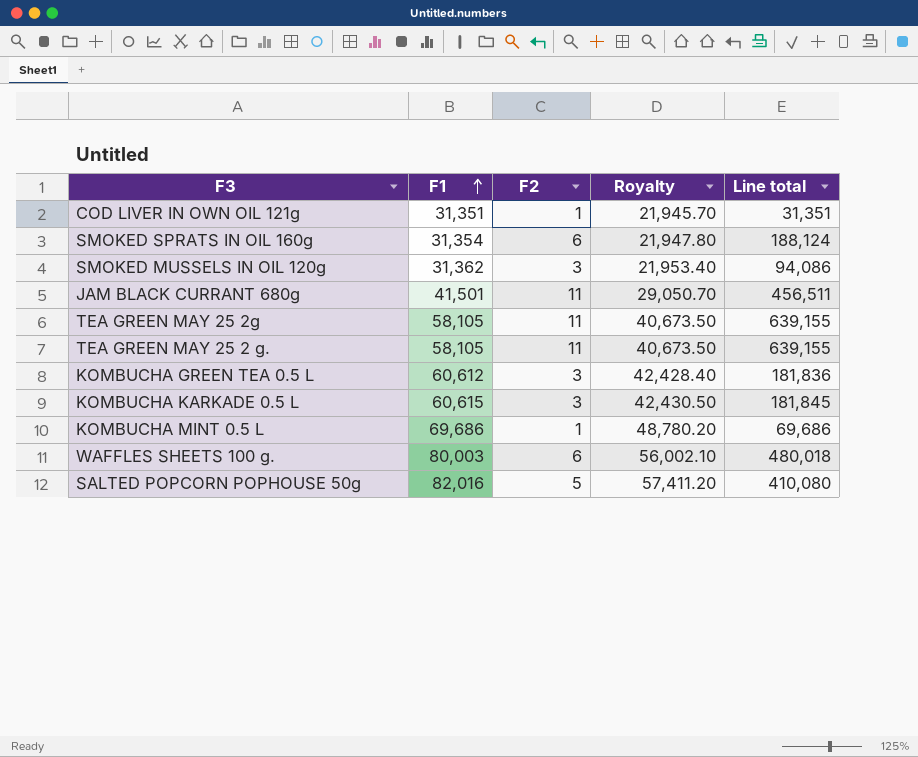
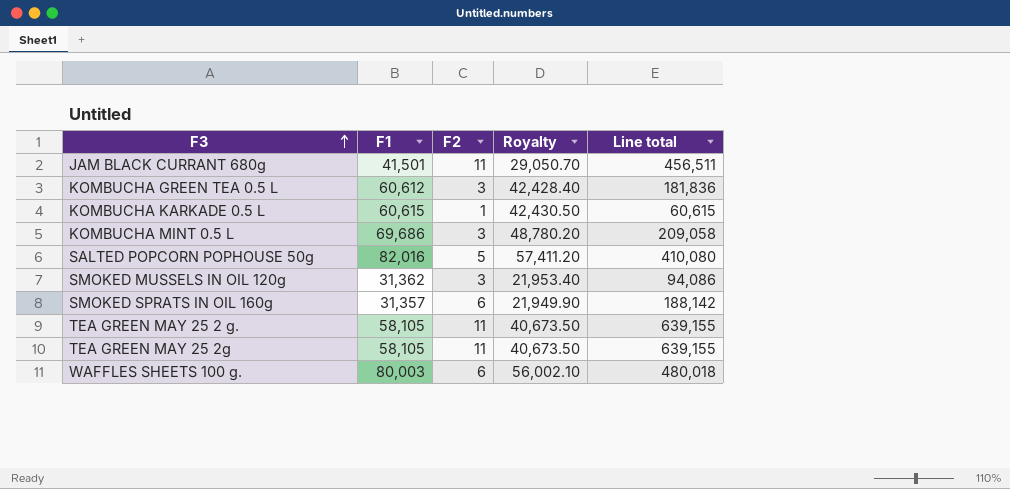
row order: F1 ascending -> F3 ascending
row COD LIVER IN OWN OIL 121g: 31,351 | 1 | 21,945.70 | 31,351 -> none
KOMBUCHA KARKADE 0.5 L | F2: 3 -> 1
KOMBUCHA KARKADE 0.5 L | Line total: 181,845 -> 60,615
KOMBUCHA MINT 0.5 L | F2: 1 -> 3
KOMBUCHA MINT 0.5 L | Line total: 69,686 -> 209,058
SMOKED SPRATS IN OIL 160g | F1: 31,354 -> 31,357
SMOKED SPRATS IN OIL 160g | Royalty: 21,947.80 -> 21,949.90
SMOKED SPRATS IN OIL 160g | Line total: 188,124 -> 188,142

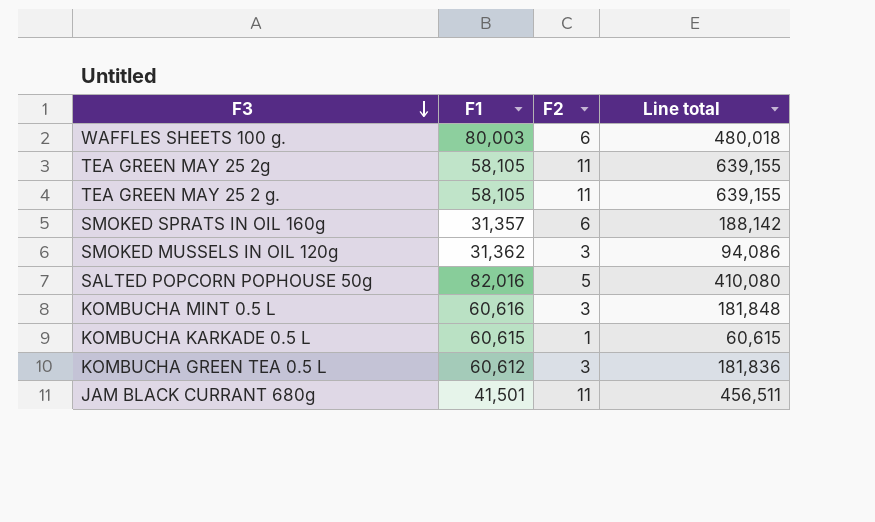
row order: F3 ascending -> F3 descending
column Royalty | formula: [F1] * 0.7 -> none
KOMBUCHA MINT 0.5 L | F1: 69,686 -> 60,616
KOMBUCHA MINT 0.5 L | Line total: 209,058 -> 181,848

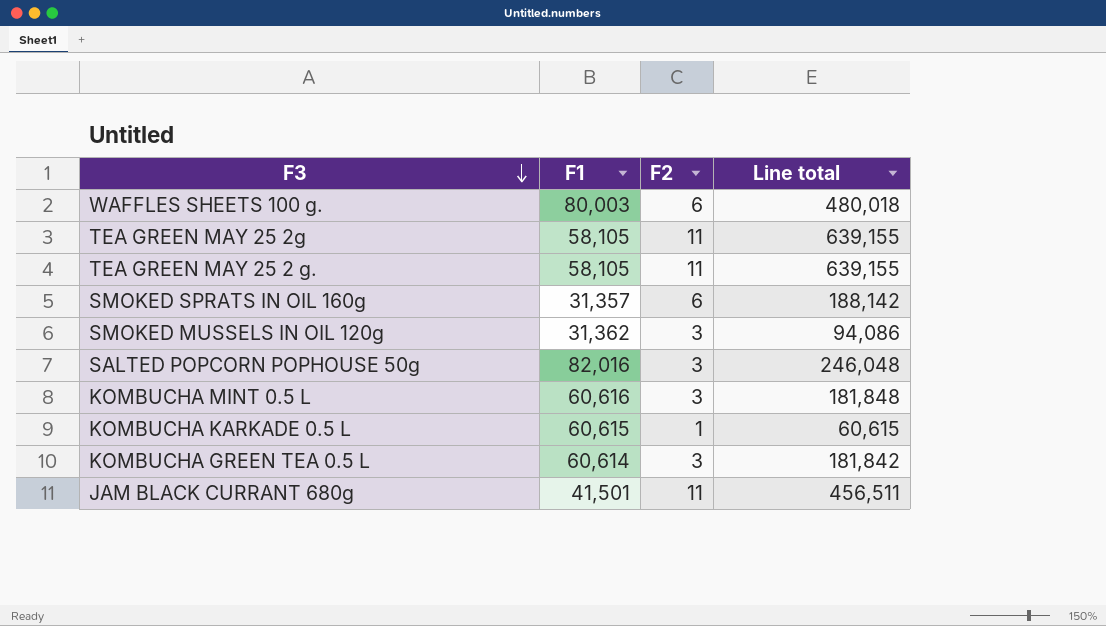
SALTED POPCORN POPHOUSE 50g | F2: 5 -> 3
SALTED POPCORN POPHOUSE 50g | Line total: 410,080 -> 246,048
KOMBUCHA GREEN TEA 0.5 L | F1: 60,612 -> 60,614
KOMBUCHA GREEN TEA 0.5 L | Line total: 181,836 -> 181,842

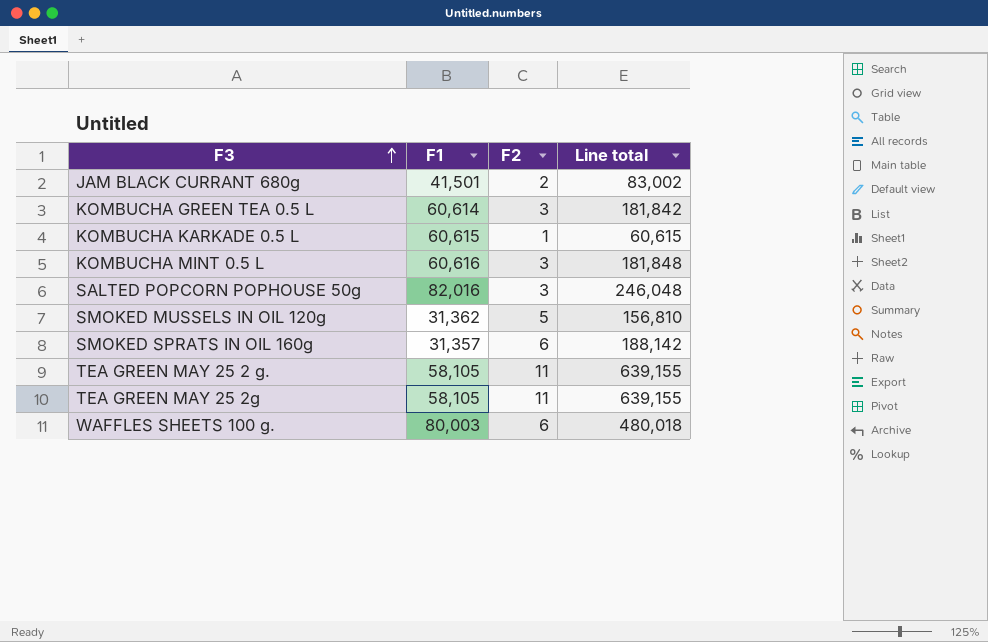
row order: F3 descending -> F3 ascending
JAM BLACK CURRANT 680g | F2: 11 -> 2
JAM BLACK CURRANT 680g | Line total: 456,511 -> 83,002
SMOKED MUSSELS IN OIL 120g | F2: 3 -> 5
SMOKED MUSSELS IN OIL 120g | Line total: 94,086 -> 156,810

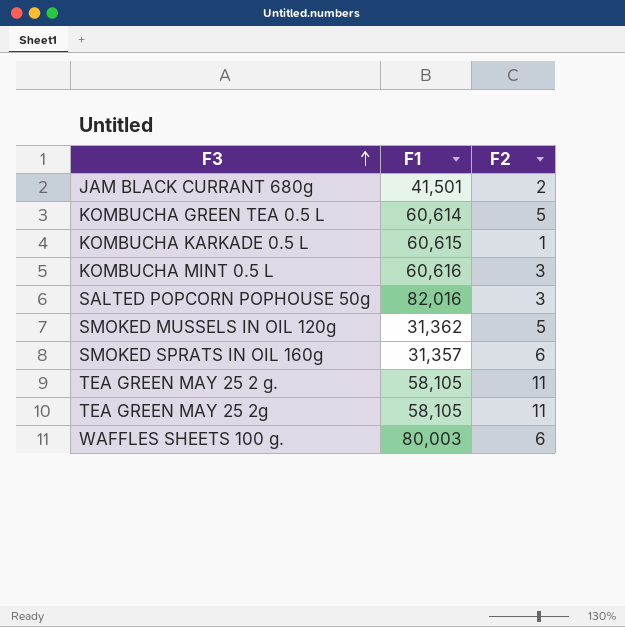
column Line total | formula: [F1] * [F2] -> none
KOMBUCHA GREEN TEA 0.5 L | F2: 3 -> 5

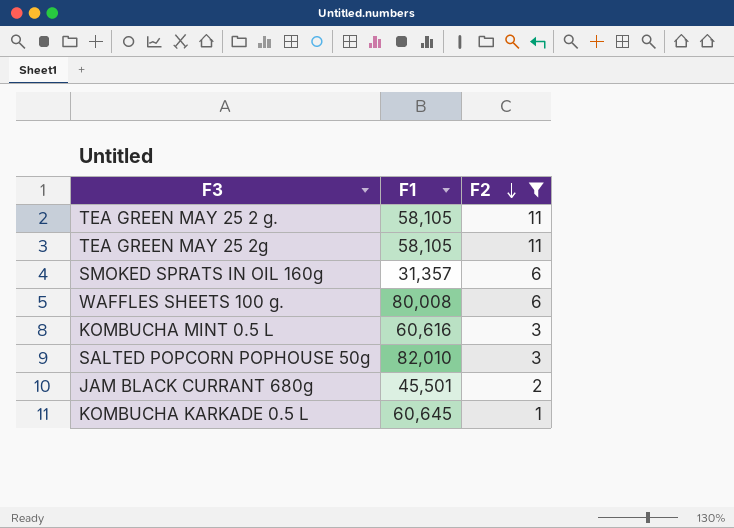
filter: none -> F2 != 5
row order: F3 ascending -> F2 descending
WAFFLES SHEETS 100 g. | F1: 80,003 -> 80,008
SALTED POPCORN POPHOUSE 50g | F1: 82,016 -> 82,010
JAM BLACK CURRANT 680g | F1: 41,501 -> 45,501
KOMBUCHA KARKADE 0.5 L | F1: 60,615 -> 60,645

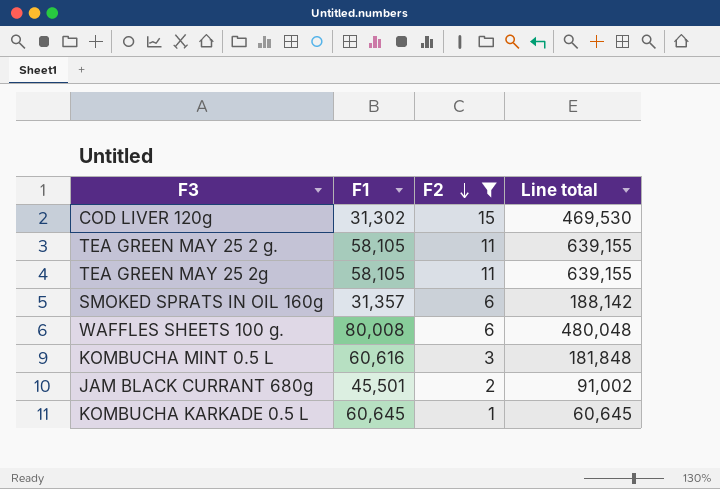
column Line total | formula: none -> [F1] * [F2]
row SALTED POPCORN POPHOUSE 50g: 82,010 | 3 -> none
row COD LIVER 120g: none -> 31,302 | 15 | 469,530

